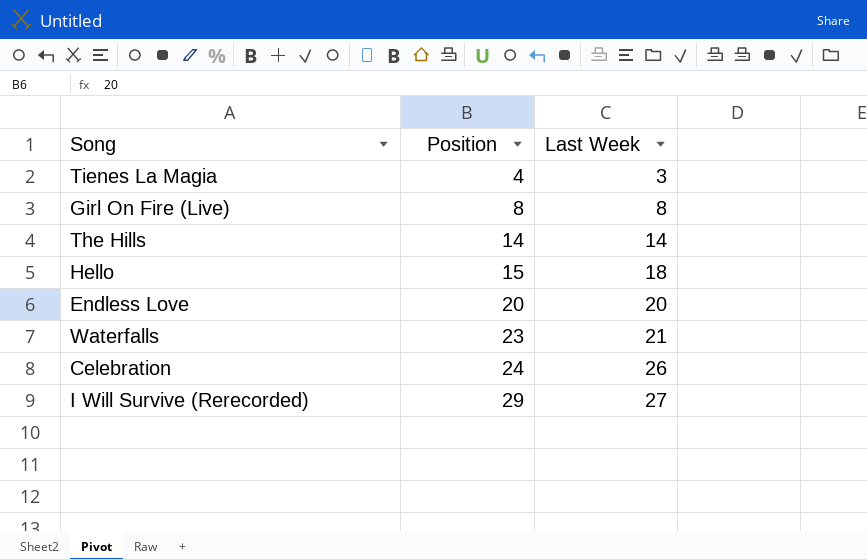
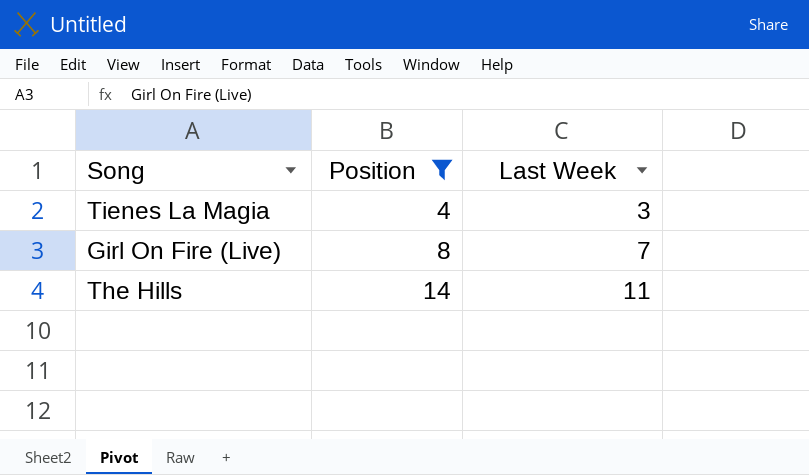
filter: none -> Position <= 14
Girl On Fire (Live) | Last Week: 8 -> 7
The Hills | Last Week: 14 -> 11

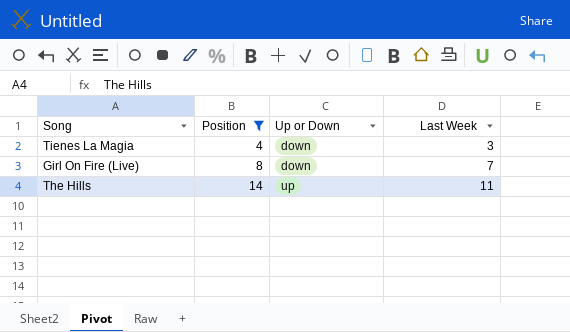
column Up or Down | position: none -> 3

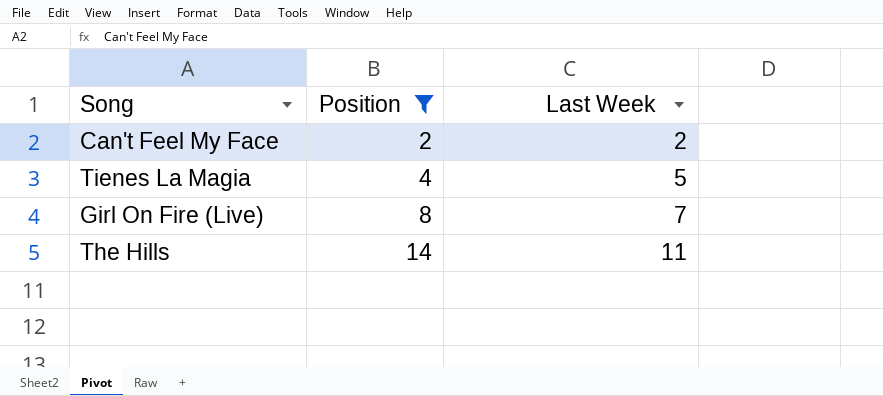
column Up or Down | position: 3 -> none
row Can't Feel My Face: none -> 2 | 2
Tienes La Magia | Last Week: 3 -> 5

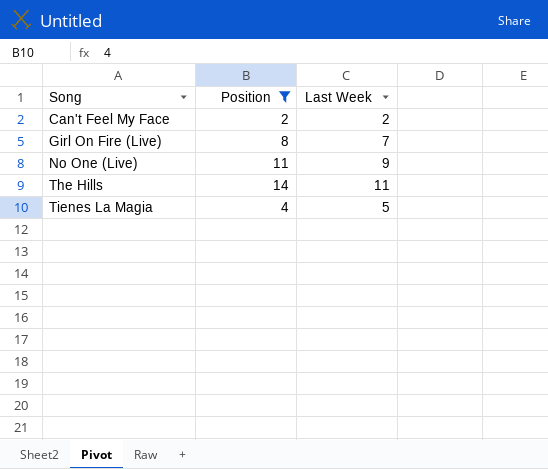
row order: Position ascending -> Song ascending
row No One (Live): none -> 11 | 9

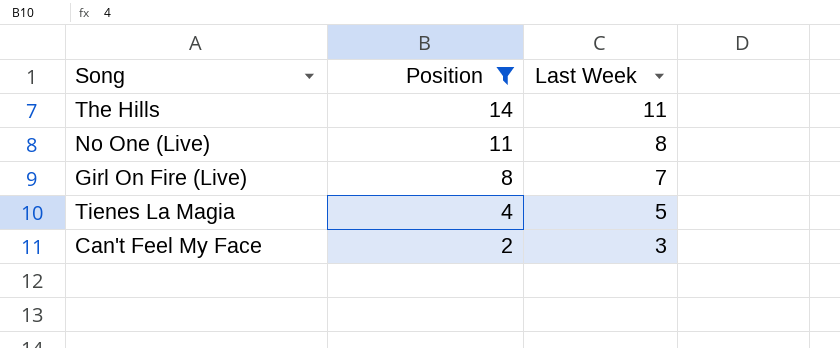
row order: Song ascending -> Position descending
No One (Live) | Last Week: 9 -> 8
Can't Feel My Face | Last Week: 2 -> 3

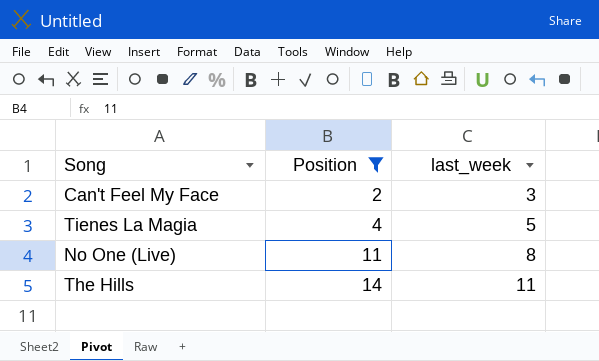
row order: Position descending -> Position ascending
column name: Last Week -> last_week
row Girl On Fire (Live): 8 | 7 -> none

